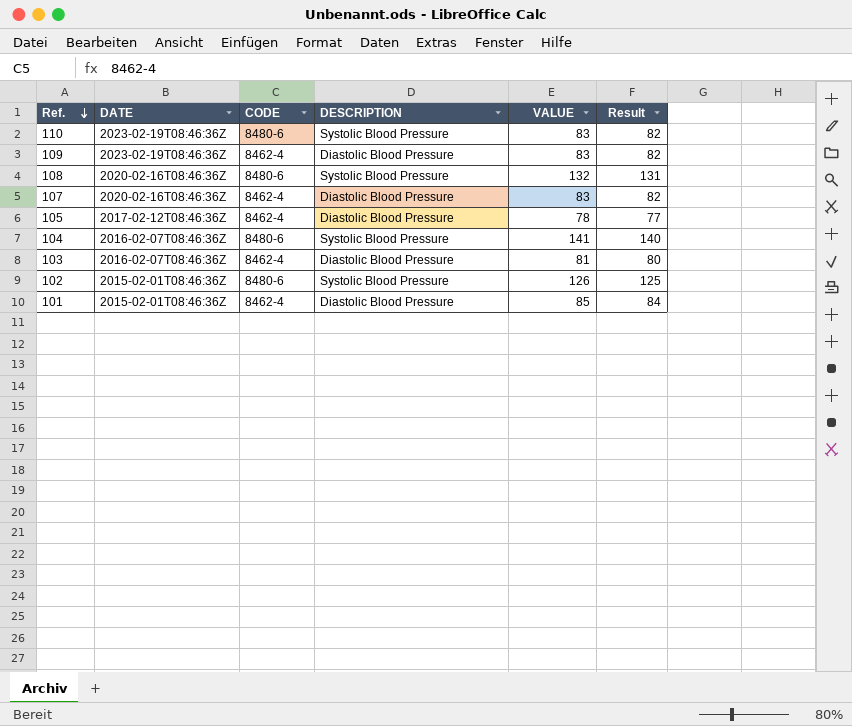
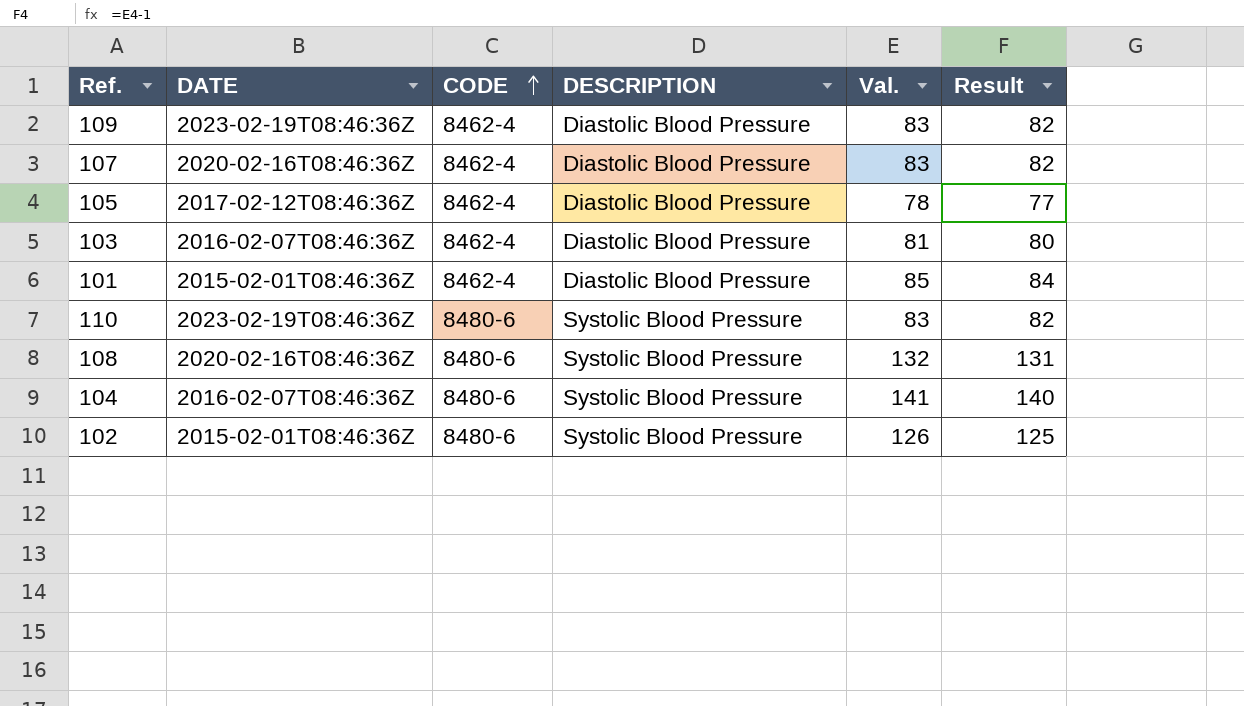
row order: Ref. descending -> CODE ascending
column name: VALUE -> Val.

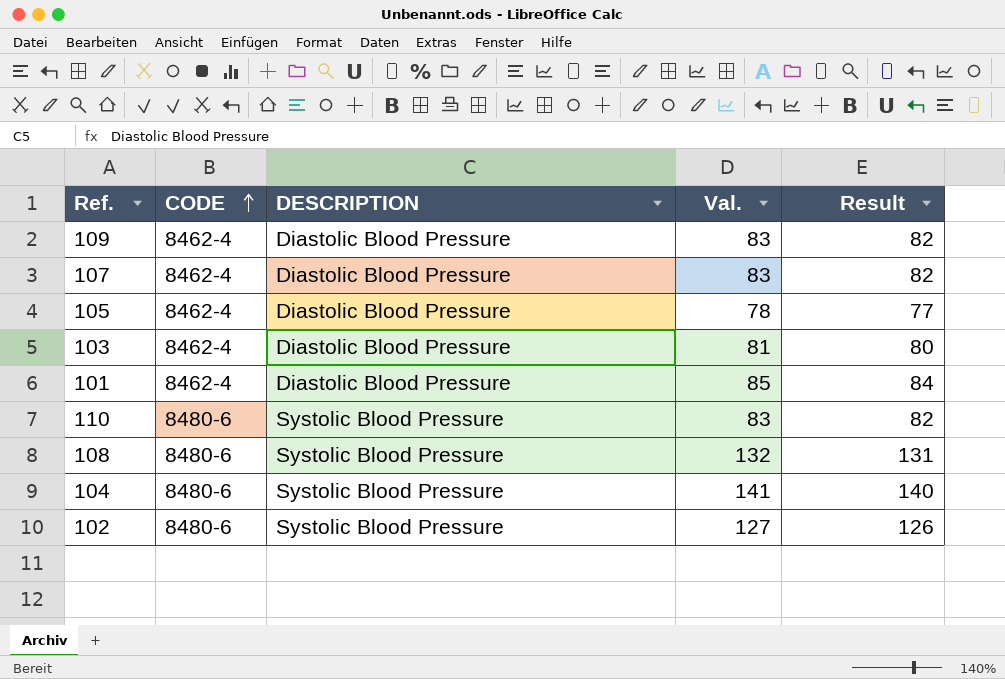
column DATE | position: 2 -> none
102 | Val.: 126 -> 127
102 | Result: 125 -> 126

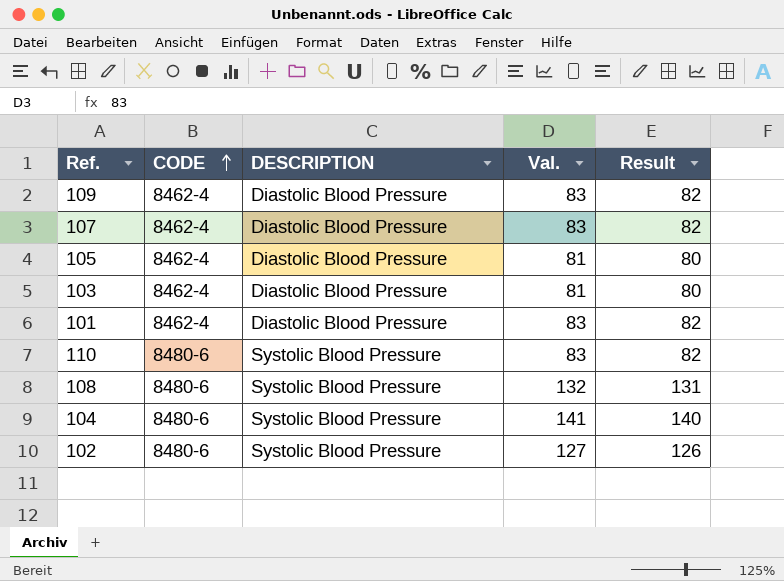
105 | Val.: 78 -> 81
105 | Result: 77 -> 80
101 | Val.: 85 -> 83
101 | Result: 84 -> 82

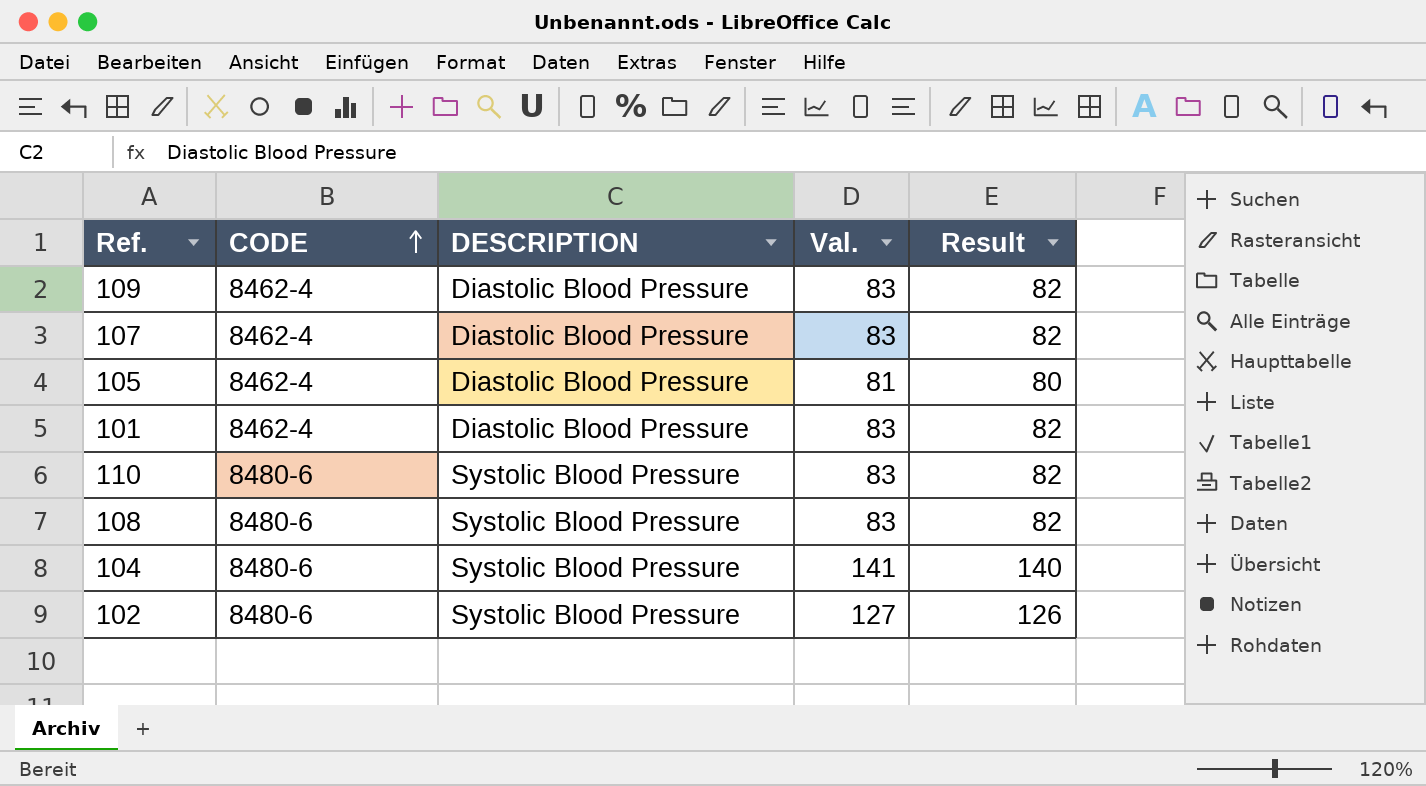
row 103: 8462-4 | Diastolic Blood Pressure | 81 | 80 -> none
108 | Val.: 132 -> 83
108 | Result: 131 -> 82

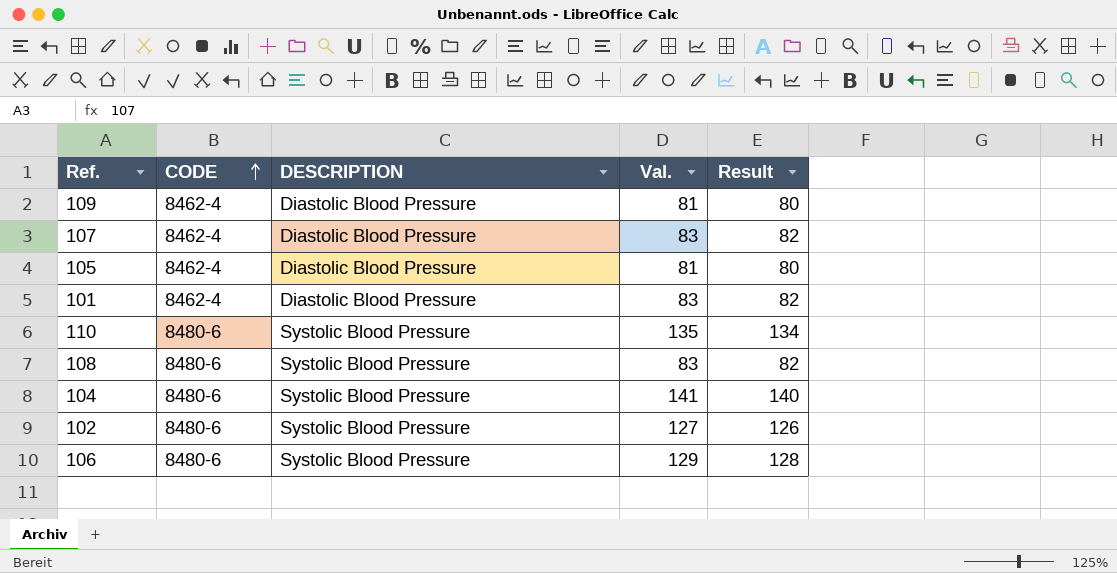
109 | Val.: 83 -> 81
109 | Result: 82 -> 80
110 | Val.: 83 -> 135
110 | Result: 82 -> 134
row 106: none -> 8480-6 | Systolic Blood Pressure | 129 | 128

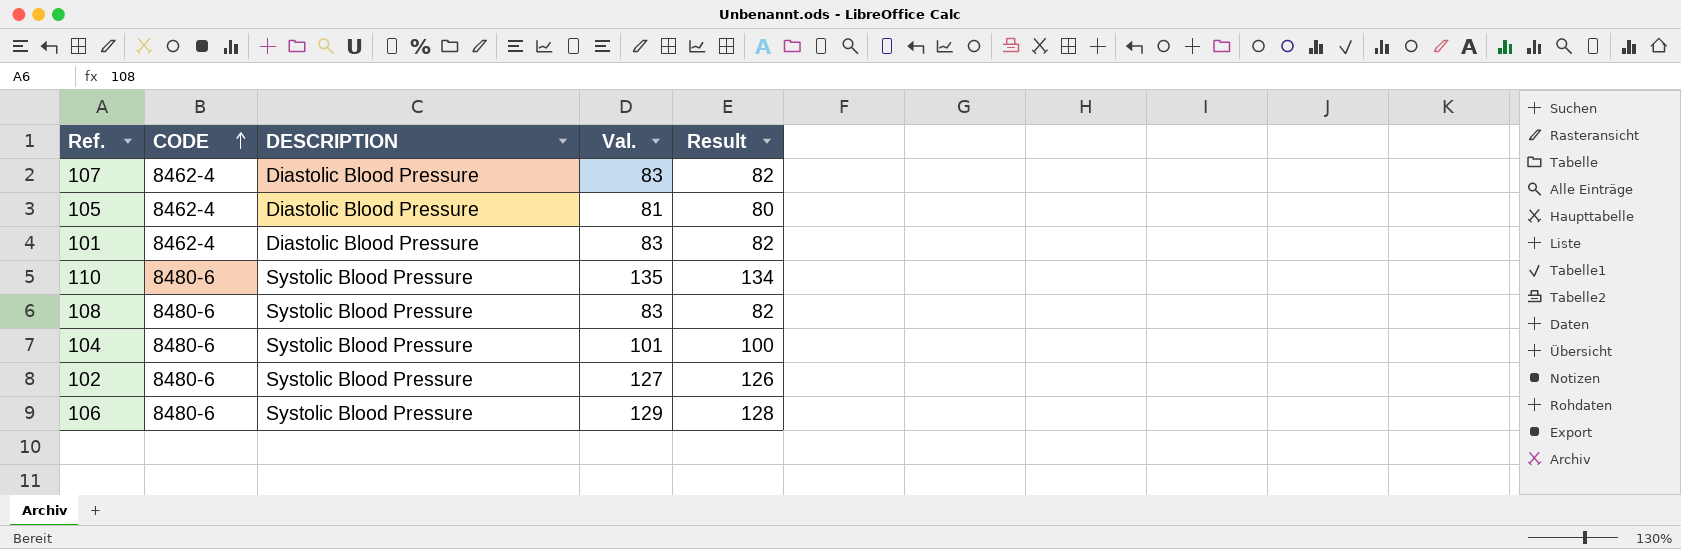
row 109: 8462-4 | Diastolic Blood Pressure | 81 | 80 -> none
104 | Val.: 141 -> 101
104 | Result: 140 -> 100

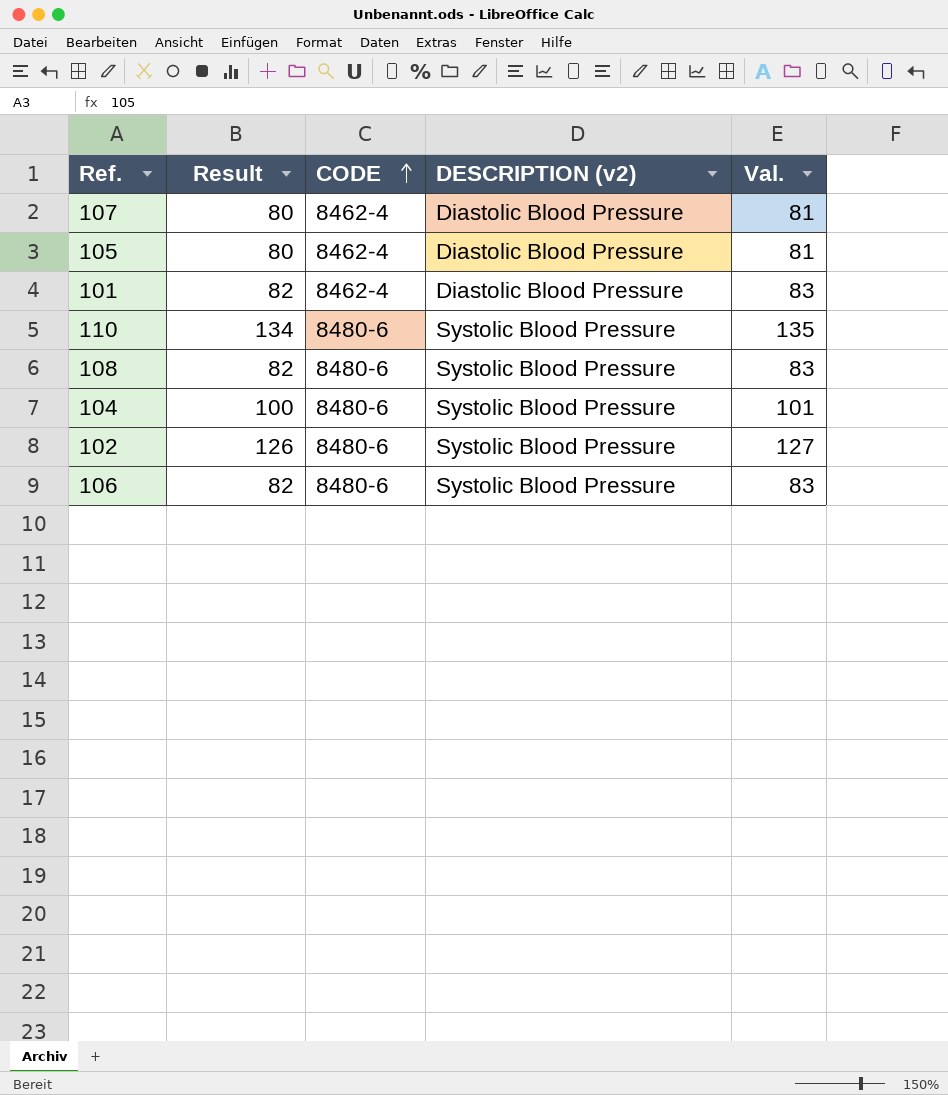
column Result | position: 5 -> 2
column name: DESCRIPTION -> DESCRIPTION (v2)
107 | Result: 82 -> 80
107 | Val.: 83 -> 81
106 | Result: 128 -> 82
106 | Val.: 129 -> 83

